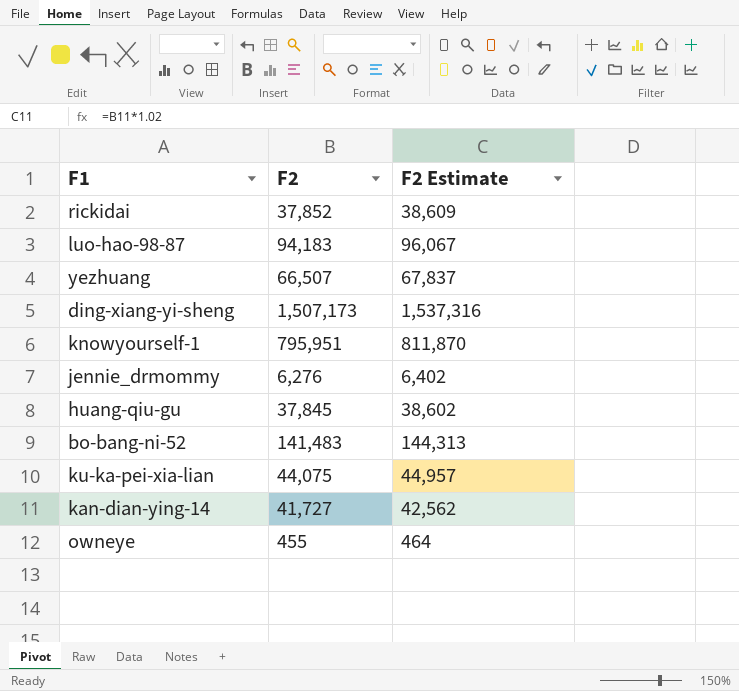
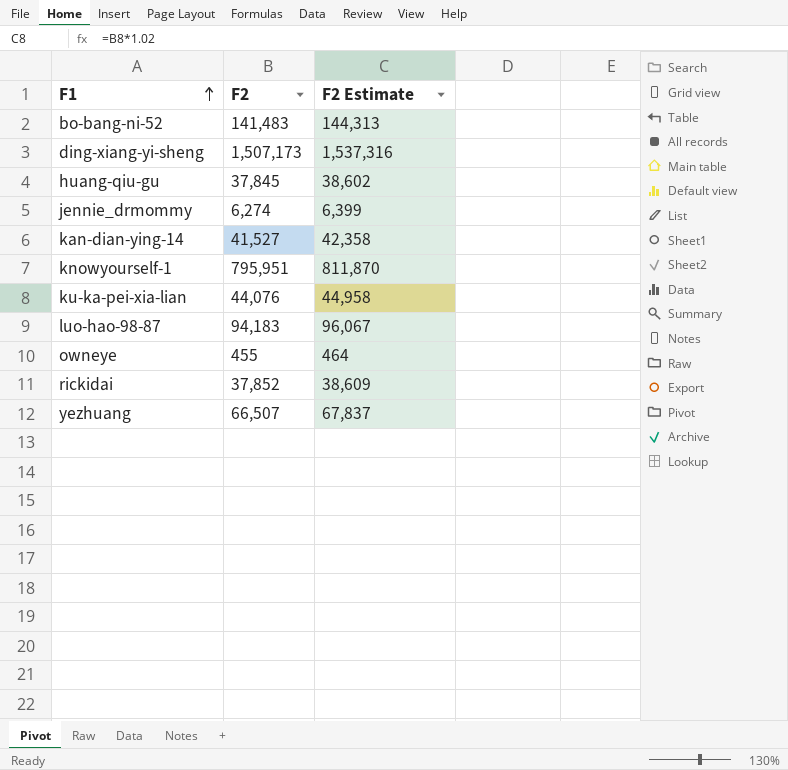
row order: none -> F1 ascending
jennie_drmommy | F2: 6,276 -> 6,274
jennie_drmommy | F2 Estimate: 6,402 -> 6,399
kan-dian-ying-14 | F2: 41,727 -> 41,527
kan-dian-ying-14 | F2 Estimate: 42,562 -> 42,358
ku-ka-pei-xia-lian | F2: 44,075 -> 44,076
ku-ka-pei-xia-lian | F2 Estimate: 44,957 -> 44,958

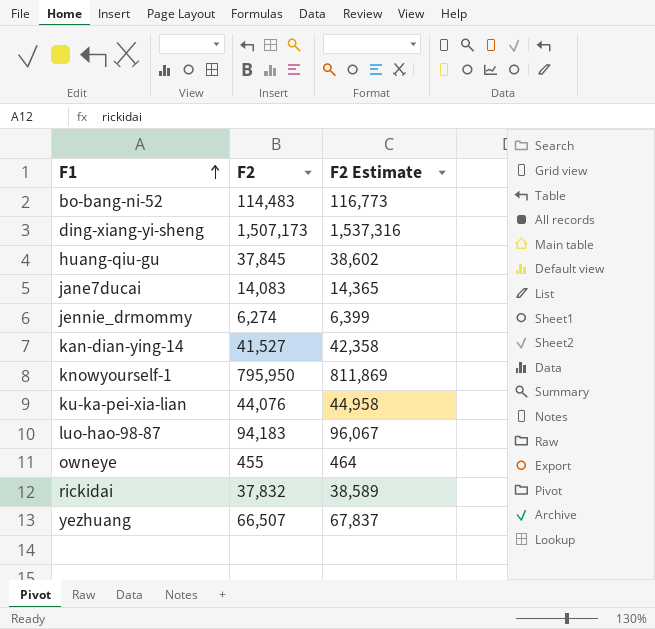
bo-bang-ni-52 | F2: 141,483 -> 114,483
bo-bang-ni-52 | F2 Estimate: 144,313 -> 116,773
row jane7ducai: none -> 14,083 | 14,365
knowyourself-1 | F2: 795,951 -> 795,950
knowyourself-1 | F2 Estimate: 811,870 -> 811,869
rickidai | F2: 37,852 -> 37,832
rickidai | F2 Estimate: 38,609 -> 38,589

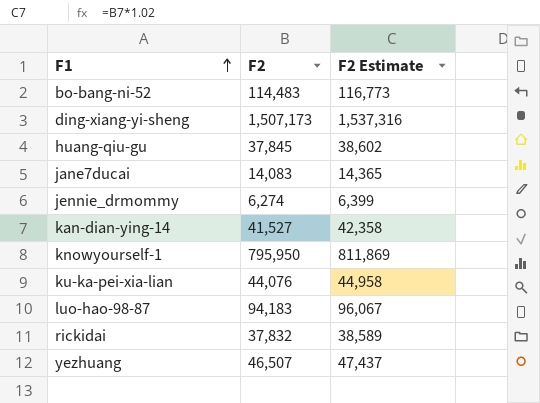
row owneye: 455 | 464 -> none
yezhuang | F2: 66,507 -> 46,507
yezhuang | F2 Estimate: 67,837 -> 47,437

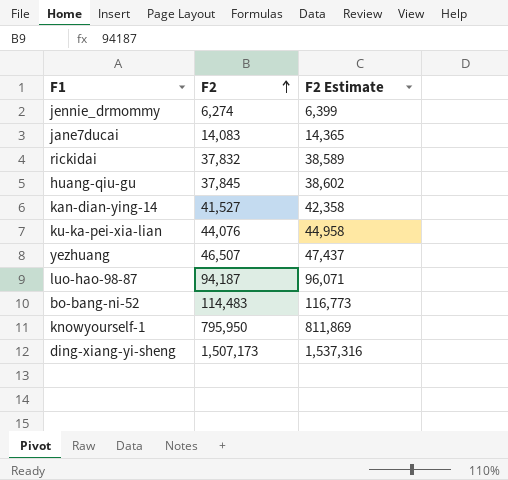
row order: F1 ascending -> F2 ascending
luo-hao-98-87 | F2: 94,183 -> 94,187
luo-hao-98-87 | F2 Estimate: 96,067 -> 96,071

